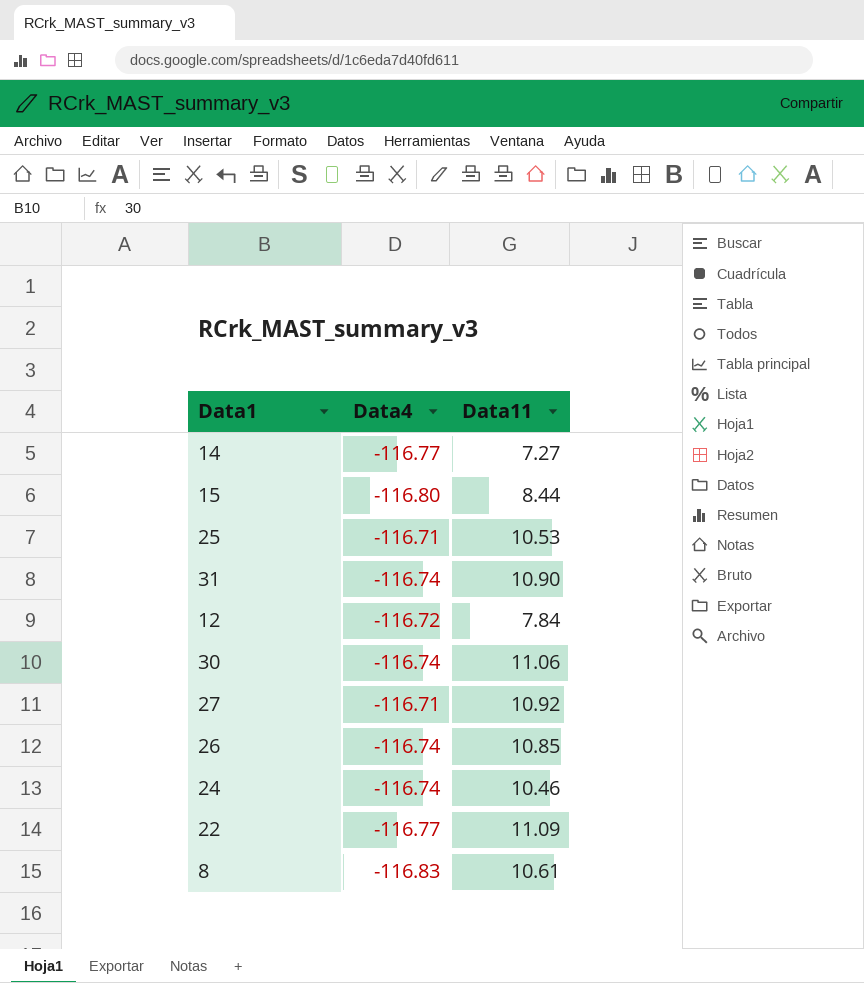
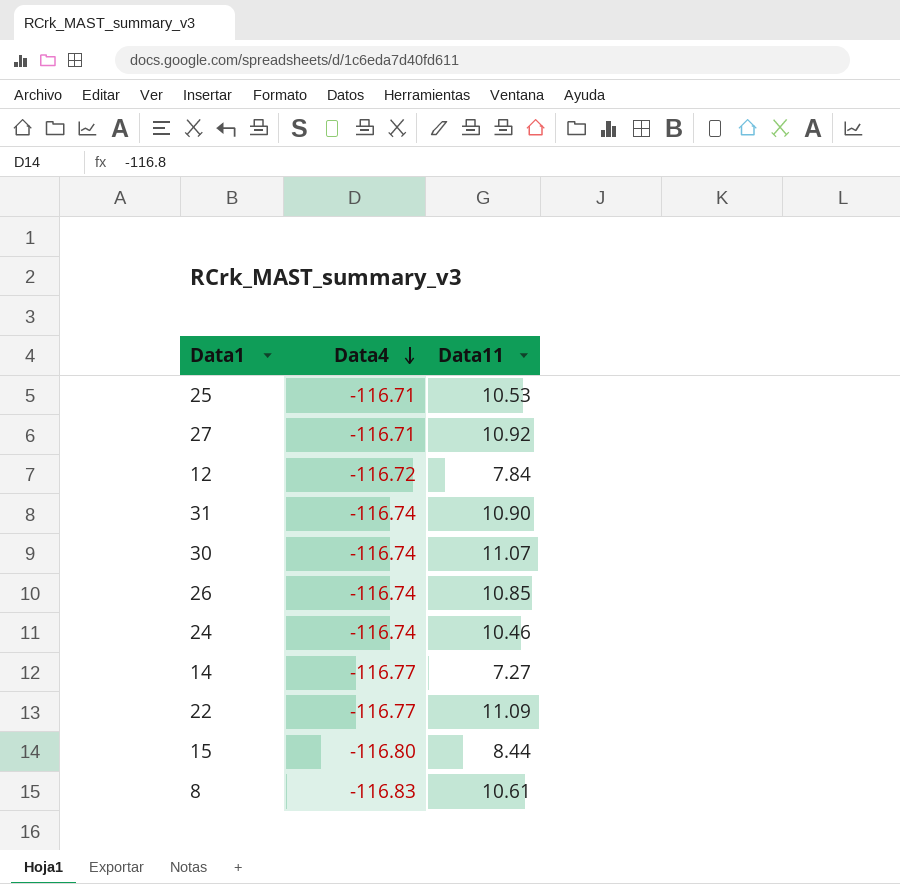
row order: none -> Data4 descending
30 | Data11: 11.06 -> 11.07

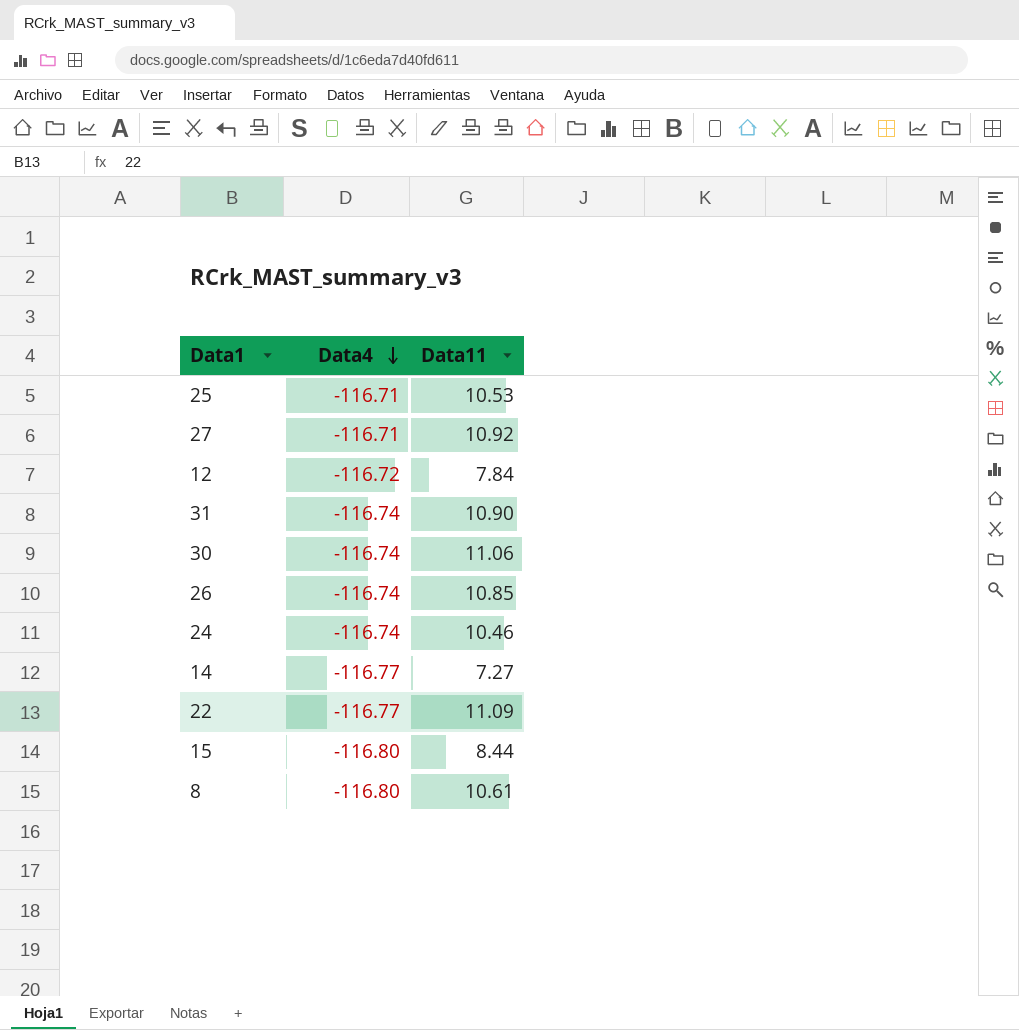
30 | Data11: 11.07 -> 11.06
8 | Data4: -116.83 -> -116.80

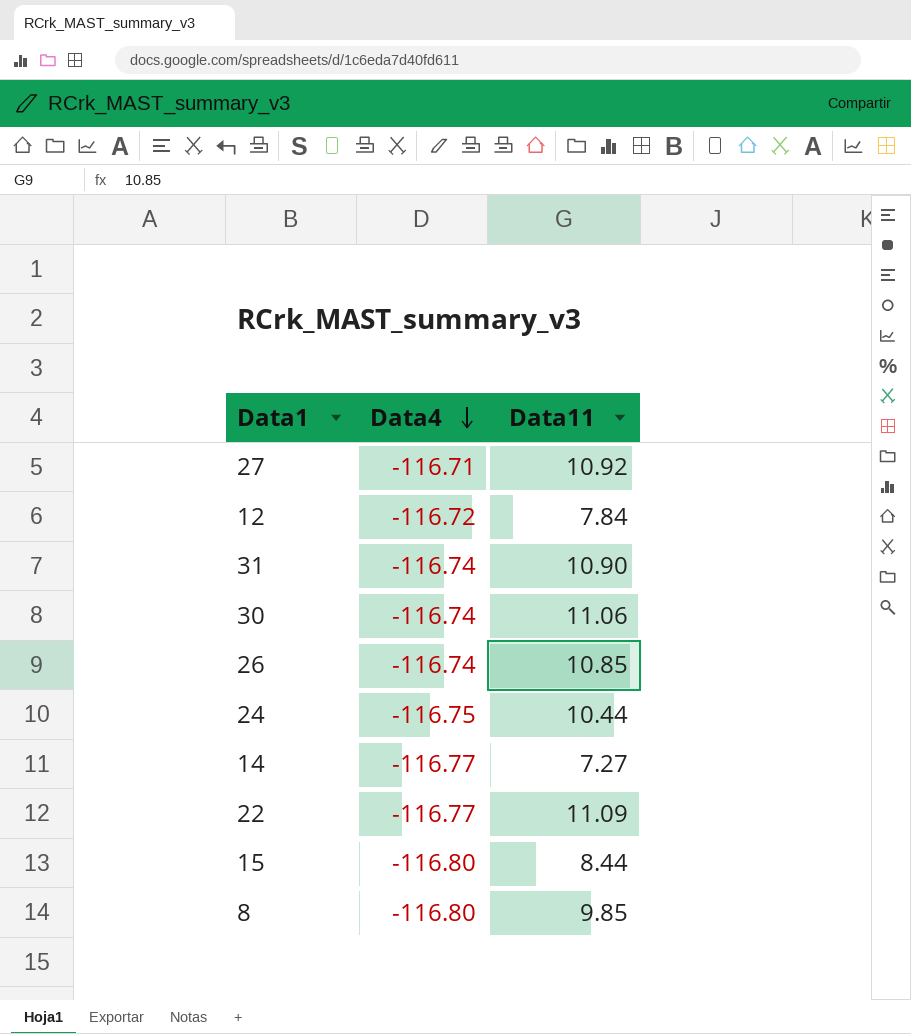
row 25: -116.71 | 10.53 -> none
24 | Data4: -116.74 -> -116.75
24 | Data11: 10.46 -> 10.44
8 | Data11: 10.61 -> 9.85

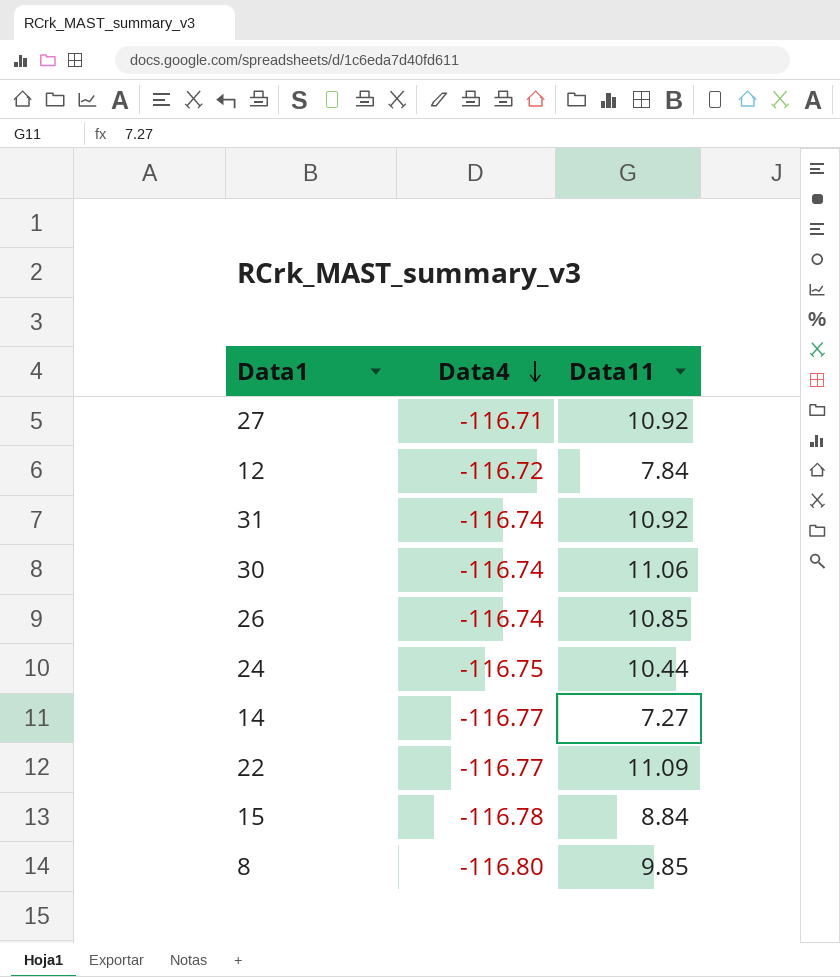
31 | Data11: 10.90 -> 10.92
15 | Data4: -116.80 -> -116.78
15 | Data11: 8.44 -> 8.84

